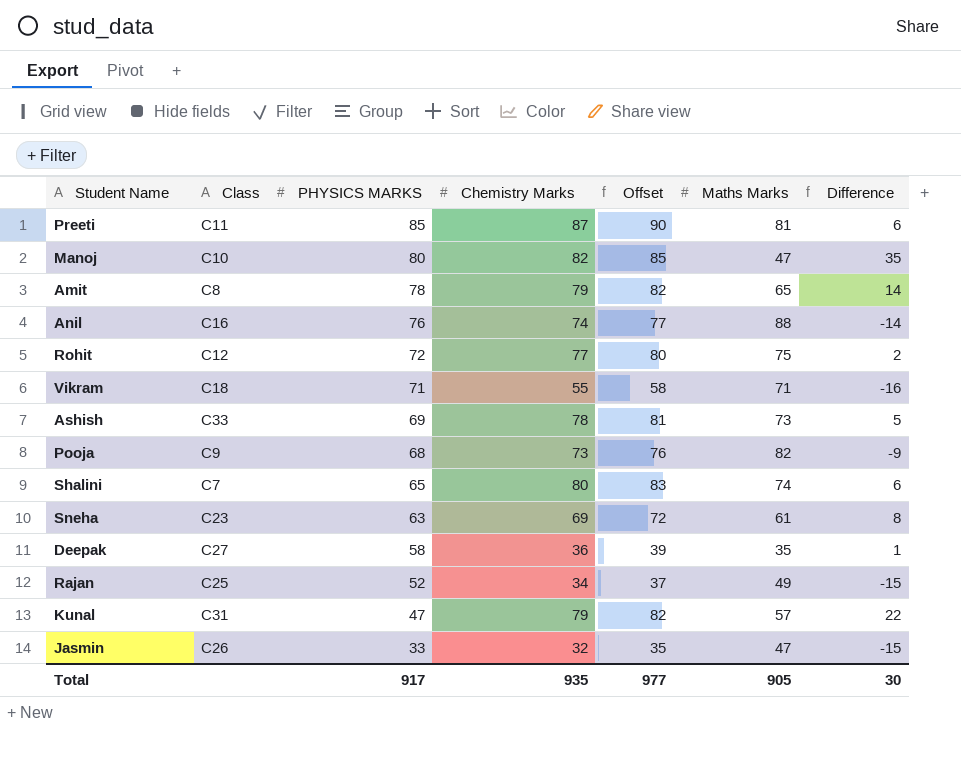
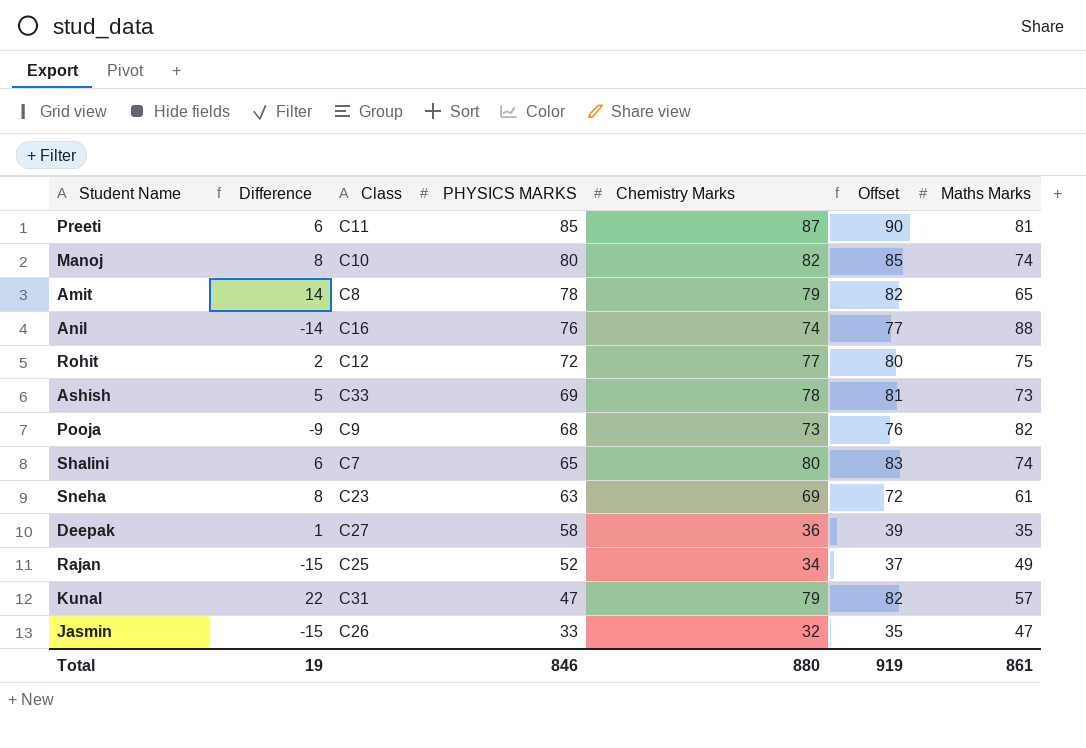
column Difference | position: 7 -> 2
row Vikram: C18 | 71 | 55 | 58 | 71 | -16 -> none
Manoj | Difference: 35 -> 8
Manoj | Maths Marks: 47 -> 74
Total | Difference: 30 -> 19
Total | PHYSICS MARKS: 917 -> 846
Total | Chemistry Marks: 935 -> 880
Total | Offset: 977 -> 919
Total | Maths Marks: 905 -> 861

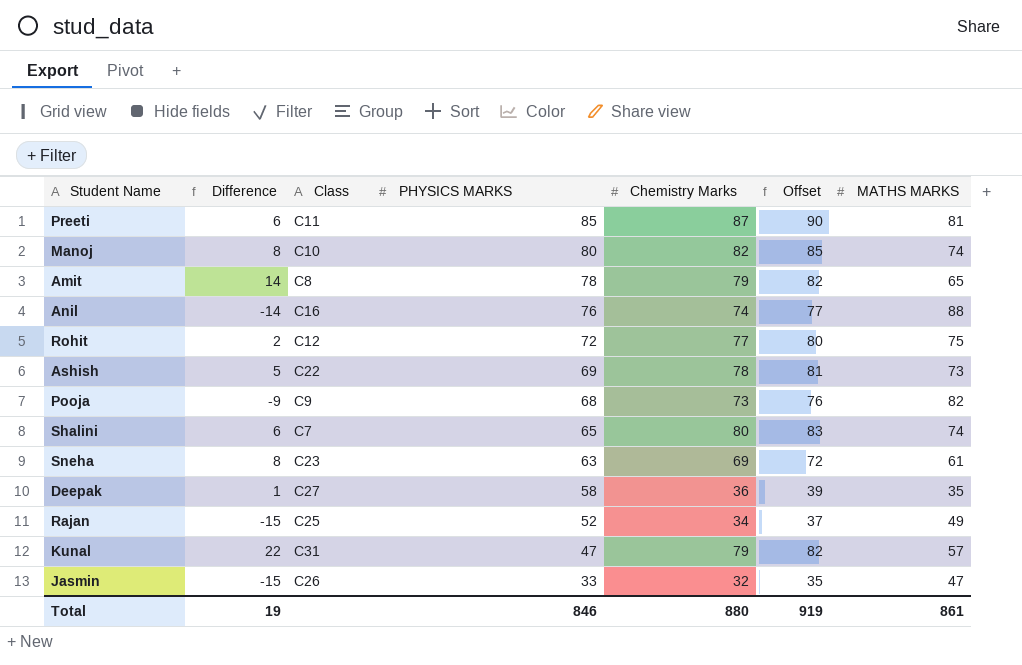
column name: Maths Marks -> MATHS MARKS
Ashish | Class: C33 -> C22

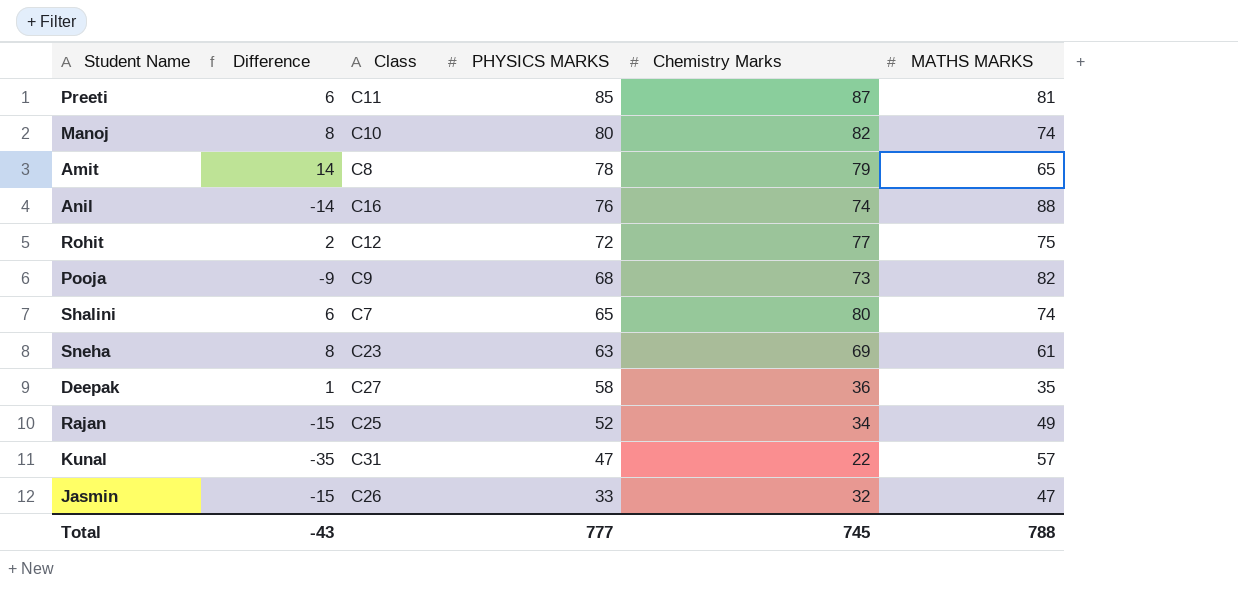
column Offset | formula: [Chemistry Marks] + 3 -> none
row Ashish: 5 | C22 | 69 | 78 | 81 | 73 -> none
Kunal | Difference: 22 -> -35
Kunal | Chemistry Marks: 79 -> 22
Total | Difference: 19 -> -43
Total | PHYSICS MARKS: 846 -> 777
Total | Chemistry Marks: 880 -> 745
Total | MATHS MARKS: 861 -> 788

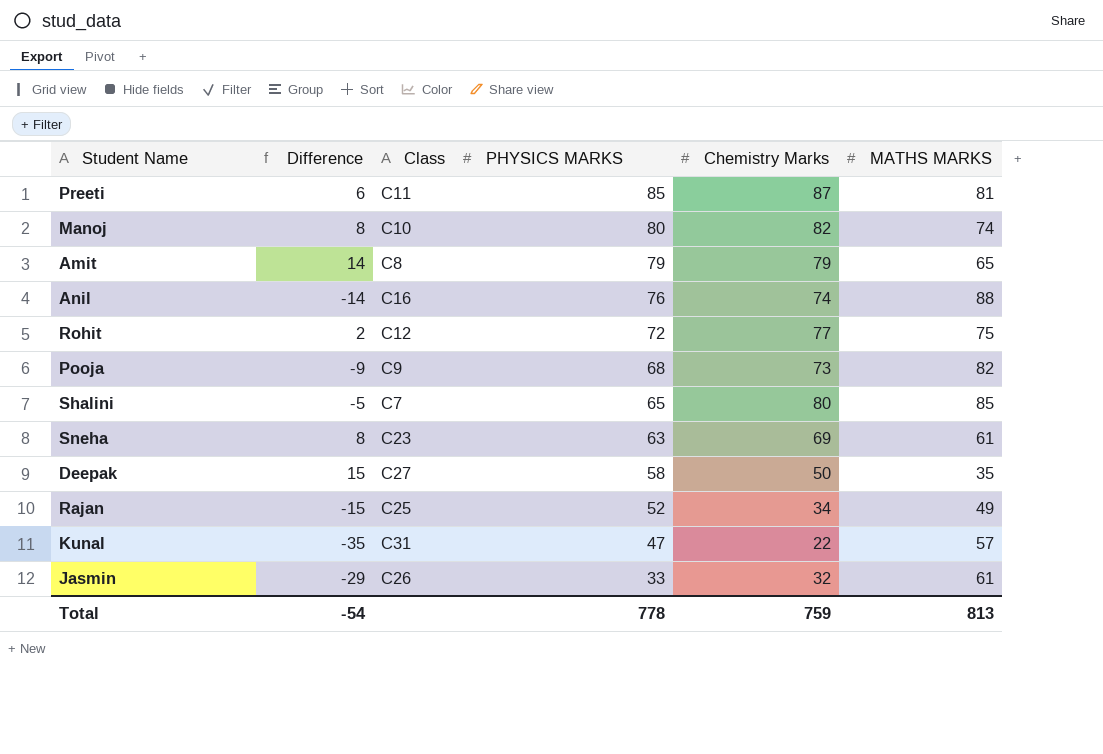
Amit | PHYSICS MARKS: 78 -> 79
Shalini | Difference: 6 -> -5
Shalini | MATHS MARKS: 74 -> 85
Deepak | Difference: 1 -> 15
Deepak | Chemistry Marks: 36 -> 50
Jasmin | Difference: -15 -> -29
Jasmin | MATHS MARKS: 47 -> 61
Total | Difference: -43 -> -54
Total | PHYSICS MARKS: 777 -> 778
Total | Chemistry Marks: 745 -> 759
Total | MATHS MARKS: 788 -> 813

